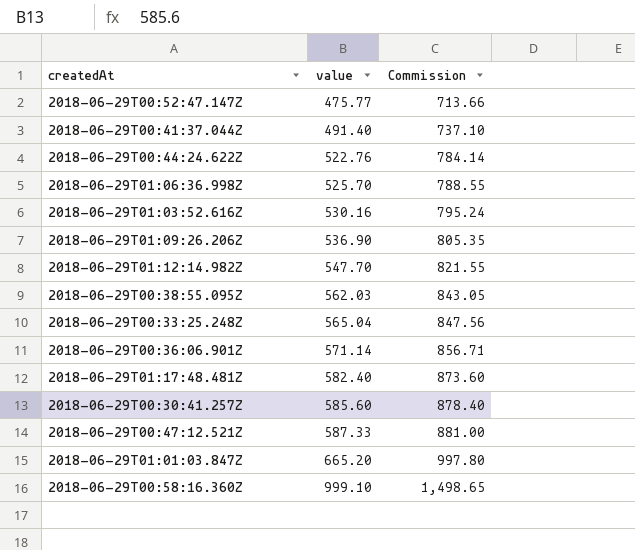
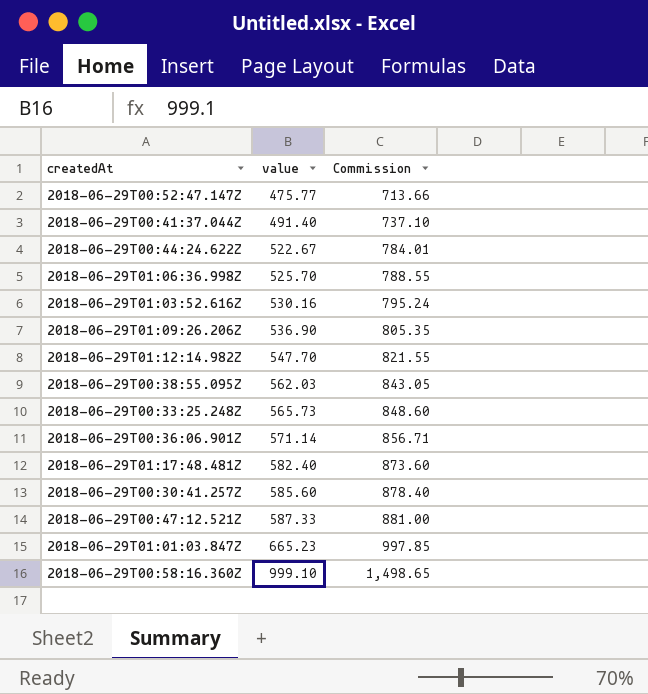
2018-06-29T00:44:24.622Z | value: 522.76 -> 522.67
2018-06-29T00:44:24.622Z | Commission: 784.14 -> 784.01
2018-06-29T00:33:25.248Z | value: 565.04 -> 565.73
2018-06-29T00:33:25.248Z | Commission: 847.56 -> 848.60
2018-06-29T01:01:03.847Z | value: 665.20 -> 665.23
2018-06-29T01:01:03.847Z | Commission: 997.80 -> 997.85

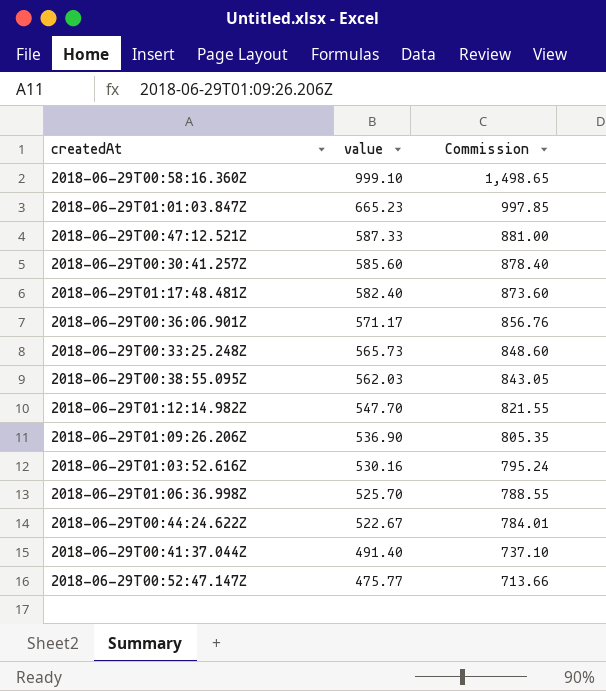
row order: value ascending -> value descending
2018-06-29T00:36:06.901Z | value: 571.14 -> 571.17
2018-06-29T00:36:06.901Z | Commission: 856.71 -> 856.76

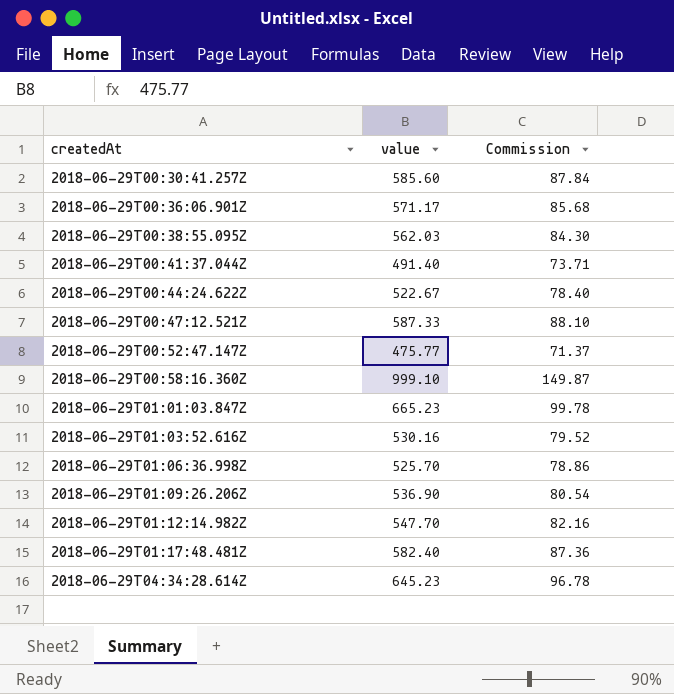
row order: value descending -> createdAt ascending
column Commission | formula: [value] * 1.5 -> [value] * 0.15
row 2018-06-29T00:33:25.248Z: 565.73 | 848.60 -> none
row 2018-06-29T04:34:28.614Z: none -> 645.23 | 96.78

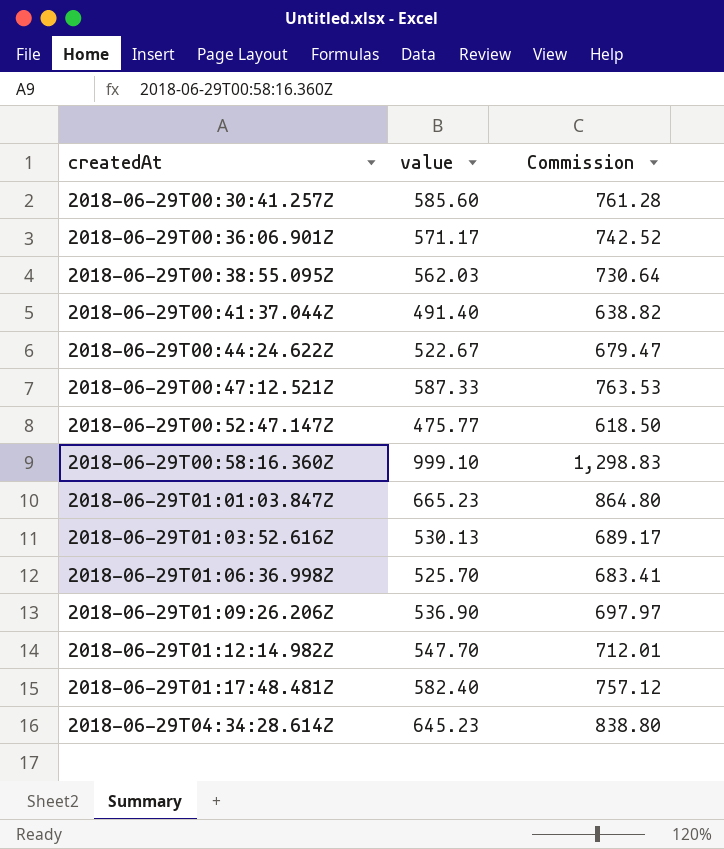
column Commission | formula: [value] * 0.15 -> [value] * 1.3
2018-06-29T01:03:52.616Z | value: 530.16 -> 530.13

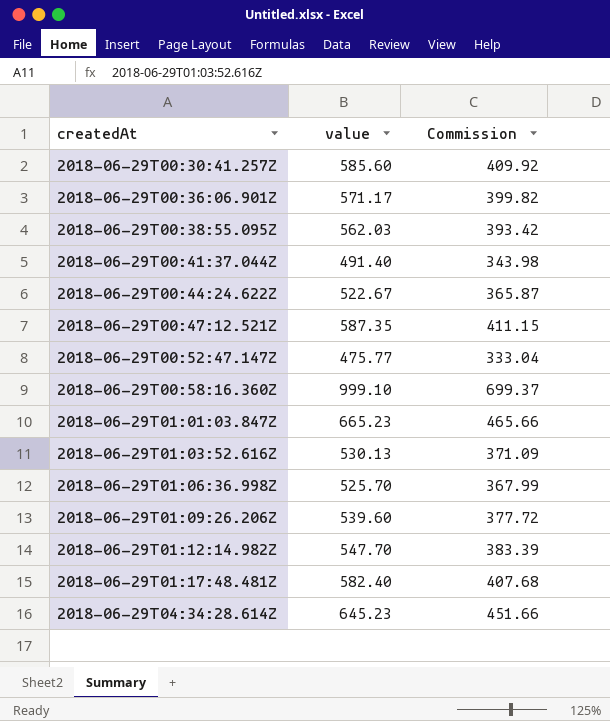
column Commission | formula: [value] * 1.3 -> [value] * 0.7
2018-06-29T00:47:12.521Z | value: 587.33 -> 587.35
2018-06-29T01:09:26.206Z | value: 536.90 -> 539.60

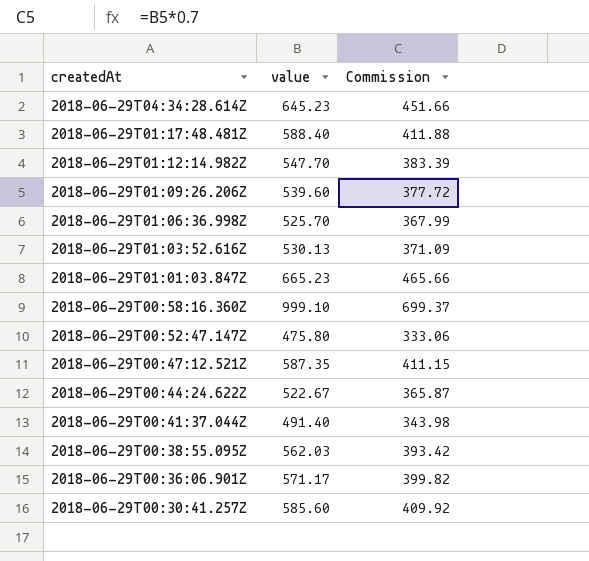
row order: createdAt ascending -> createdAt descending
2018-06-29T01:17:48.481Z | value: 582.40 -> 588.40
2018-06-29T01:17:48.481Z | Commission: 407.68 -> 411.88
2018-06-29T00:52:47.147Z | value: 475.77 -> 475.80
2018-06-29T00:52:47.147Z | Commission: 333.04 -> 333.06

